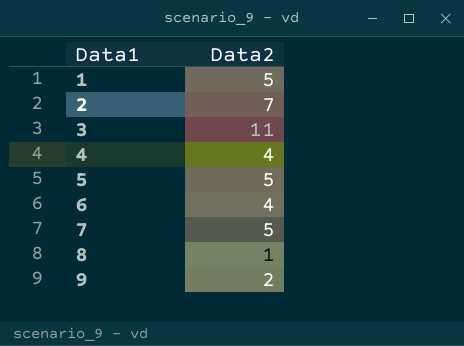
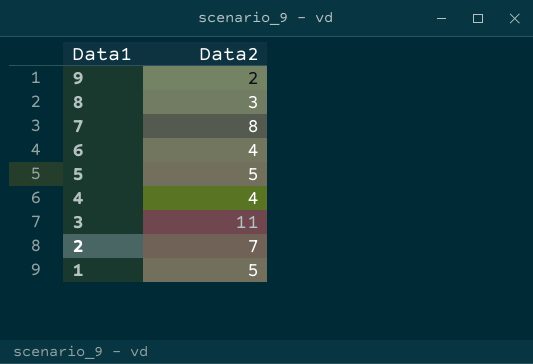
row order: Data1 ascending -> Data1 descending
8 | Data2: 1 -> 3
7 | Data2: 5 -> 8

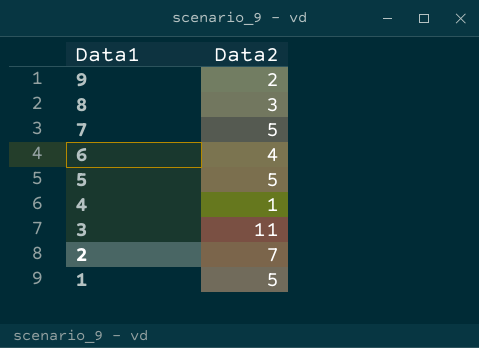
7 | Data2: 8 -> 5
4 | Data2: 4 -> 1

